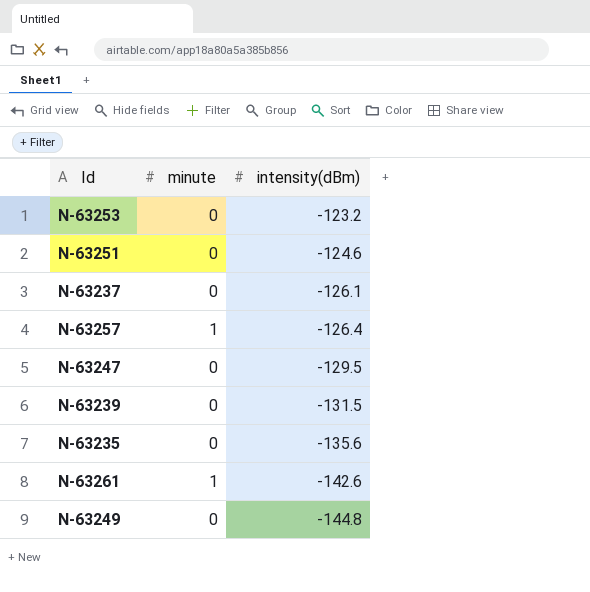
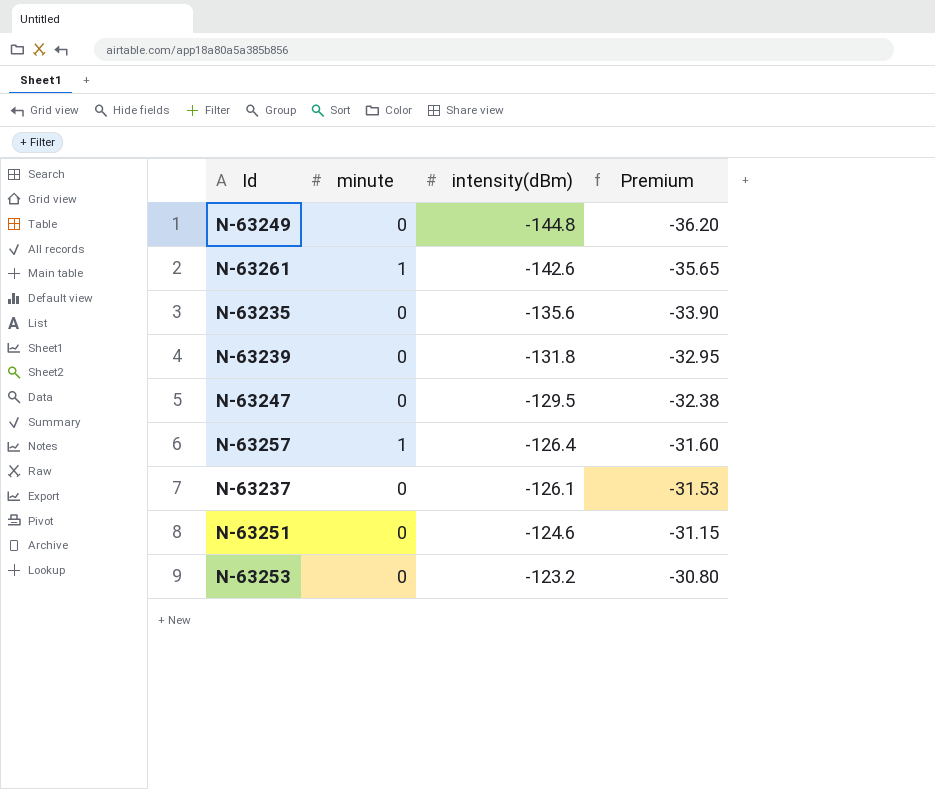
row order: intensity(dBm) descending -> intensity(dBm) ascending
column Premium | formula: none -> [intensity(dBm)] * 0.25
N-63239 | intensity(dBm): -131.5 -> -131.8

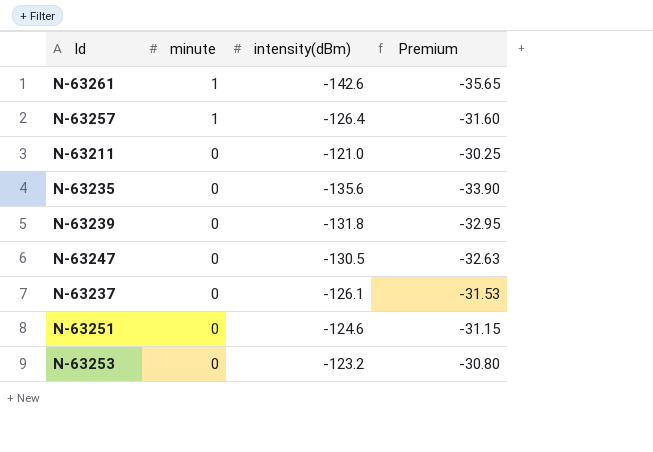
row order: intensity(dBm) ascending -> minute descending
row N-63249: 0 | -144.8 | -36.20 -> none
row N-63211: none -> 0 | -121.0 | -30.25
N-63247 | intensity(dBm): -129.5 -> -130.5
N-63247 | Premium: -32.38 -> -32.63

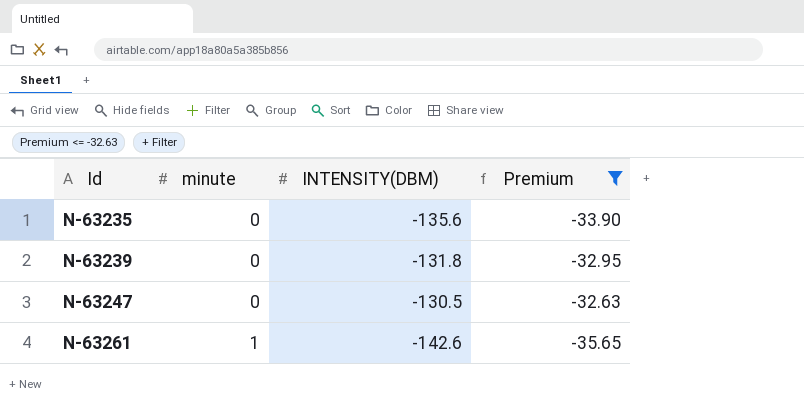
filter: none -> Premium <= -32.63
row order: minute descending -> Id ascending
column name: intensity(dBm) -> INTENSITY(DBM)

